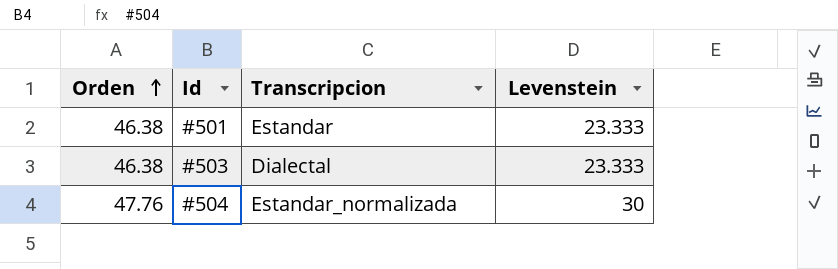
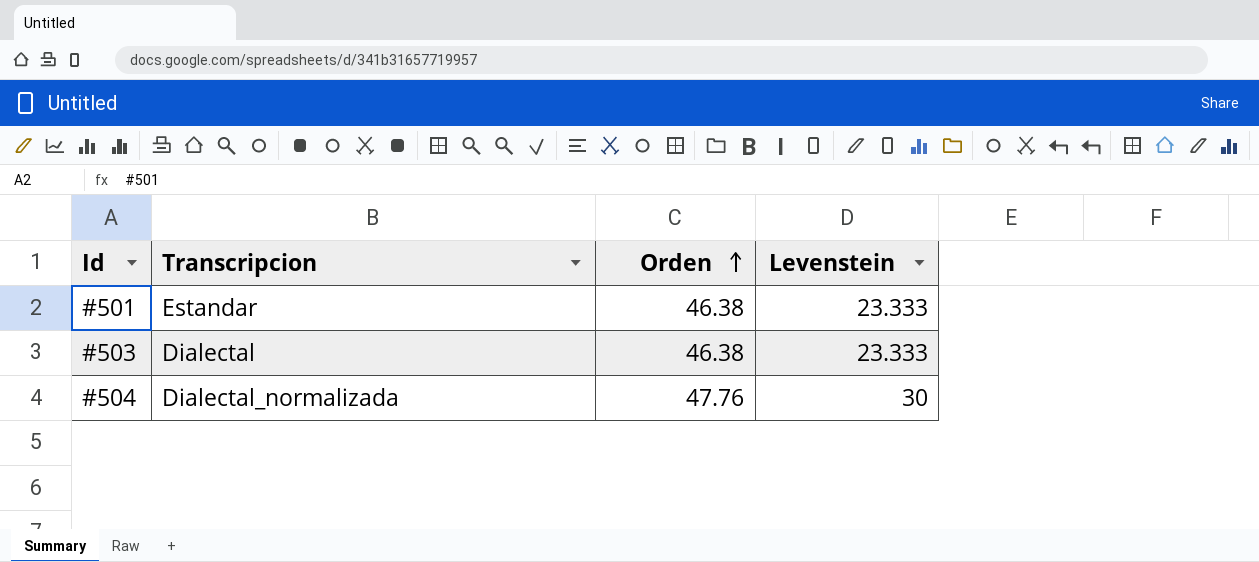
column Orden | position: 1 -> 3
#504 | Transcripcion: Estandar_normalizada -> Dialectal_normalizada

